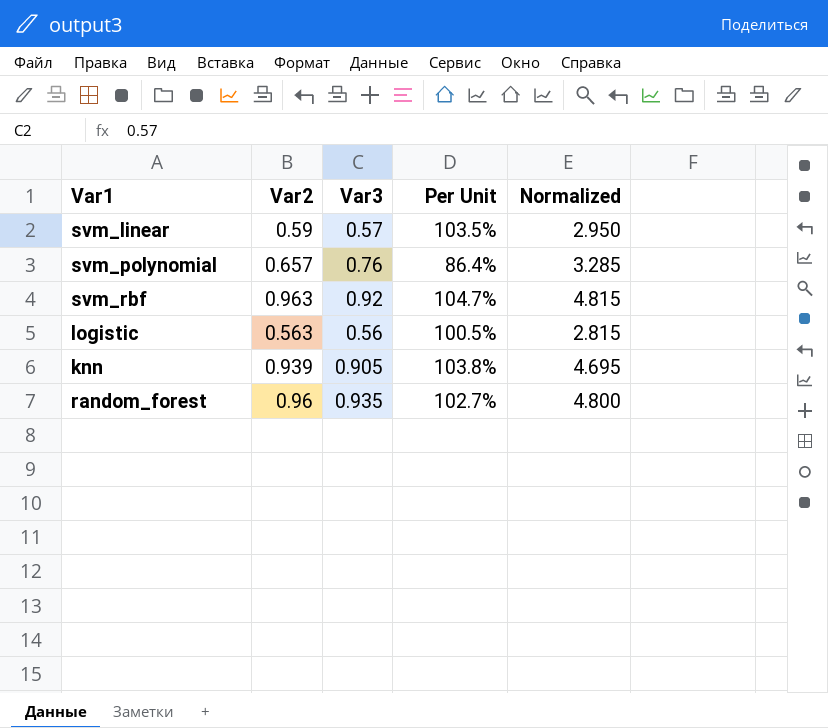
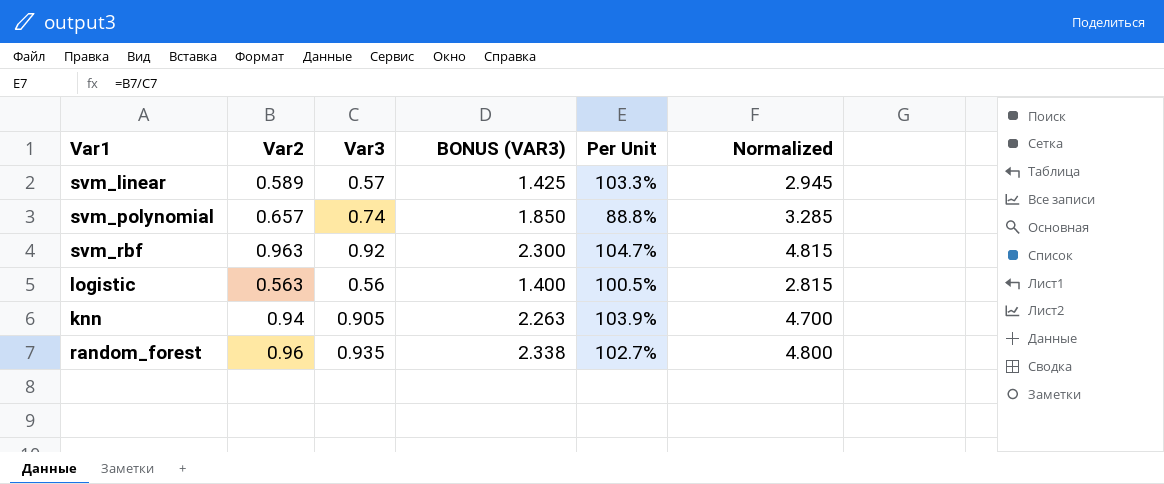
column BONUS (VAR3) | formula: none -> [Var3] * 2.5
svm_linear | Var2: 0.59 -> 0.589
svm_linear | Per Unit: 103.5% -> 103.3%
svm_linear | Normalized: 2.950 -> 2.945
svm_polynomial | Var3: 0.76 -> 0.74
svm_polynomial | Per Unit: 86.4% -> 88.8%
knn | Var2: 0.939 -> 0.94
knn | Per Unit: 103.8% -> 103.9%
knn | Normalized: 4.695 -> 4.700

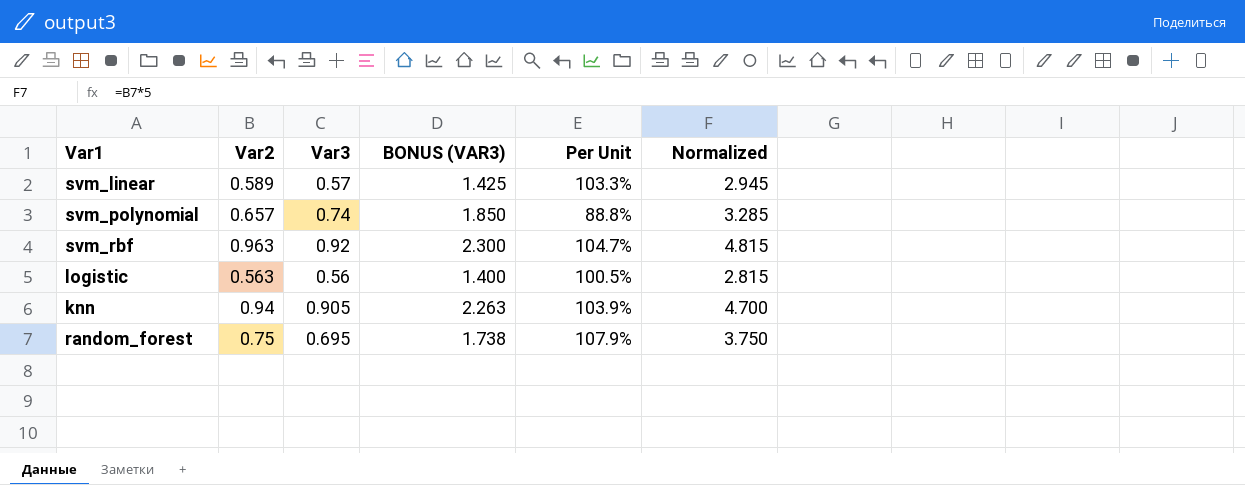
random_forest | Var2: 0.96 -> 0.75
random_forest | Var3: 0.935 -> 0.695
random_forest | BONUS (VAR3): 2.338 -> 1.738
random_forest | Per Unit: 102.7% -> 107.9%
random_forest | Normalized: 4.800 -> 3.750

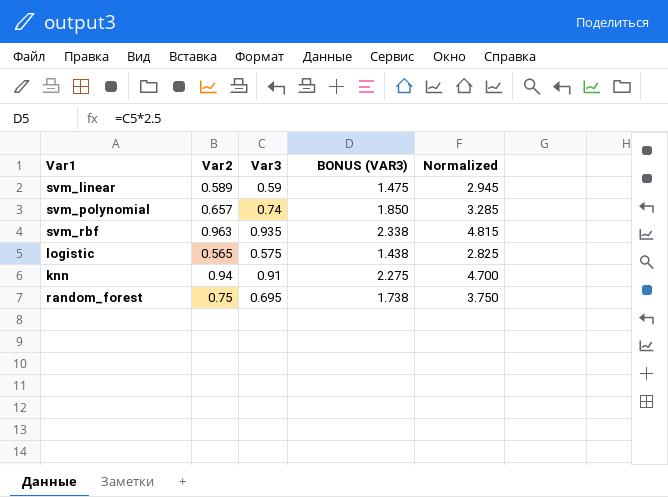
column Per Unit | formula: [Var2] / [Var3] -> none
svm_linear | Var3: 0.57 -> 0.59
svm_linear | BONUS (VAR3): 1.425 -> 1.475
svm_rbf | Var3: 0.92 -> 0.935
svm_rbf | BONUS (VAR3): 2.300 -> 2.338
logistic | Var2: 0.563 -> 0.565
logistic | Var3: 0.56 -> 0.575
logistic | BONUS (VAR3): 1.400 -> 1.438
logistic | Normalized: 2.815 -> 2.825
knn | Var3: 0.905 -> 0.91
knn | BONUS (VAR3): 2.263 -> 2.275

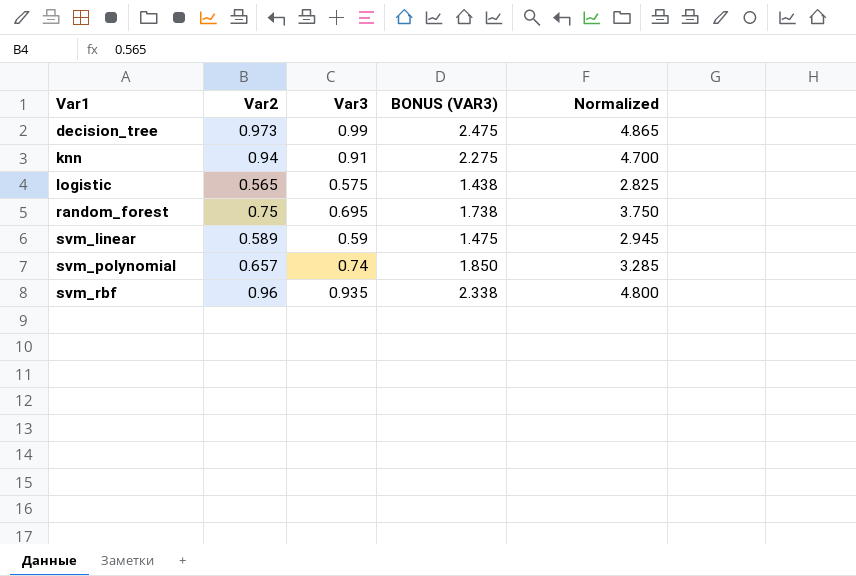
row order: none -> Var1 ascending
row decision_tree: none -> 0.973 | 0.99 | 2.475 | 4.865
svm_rbf | Var2: 0.963 -> 0.96
svm_rbf | Normalized: 4.815 -> 4.800

